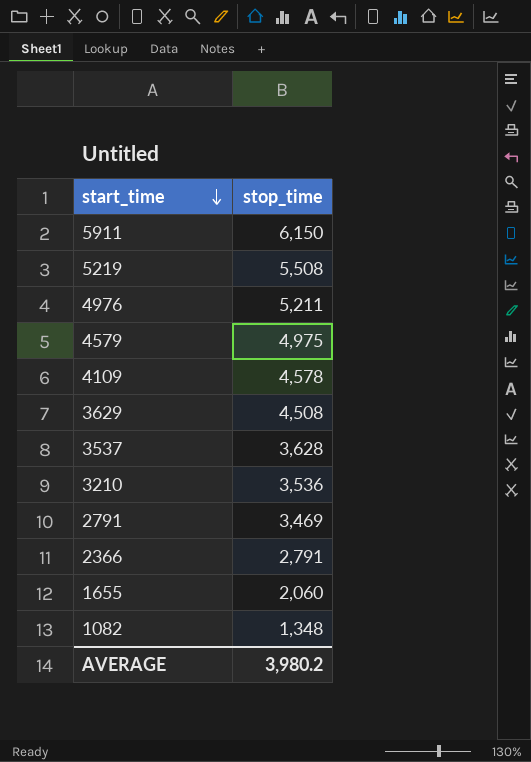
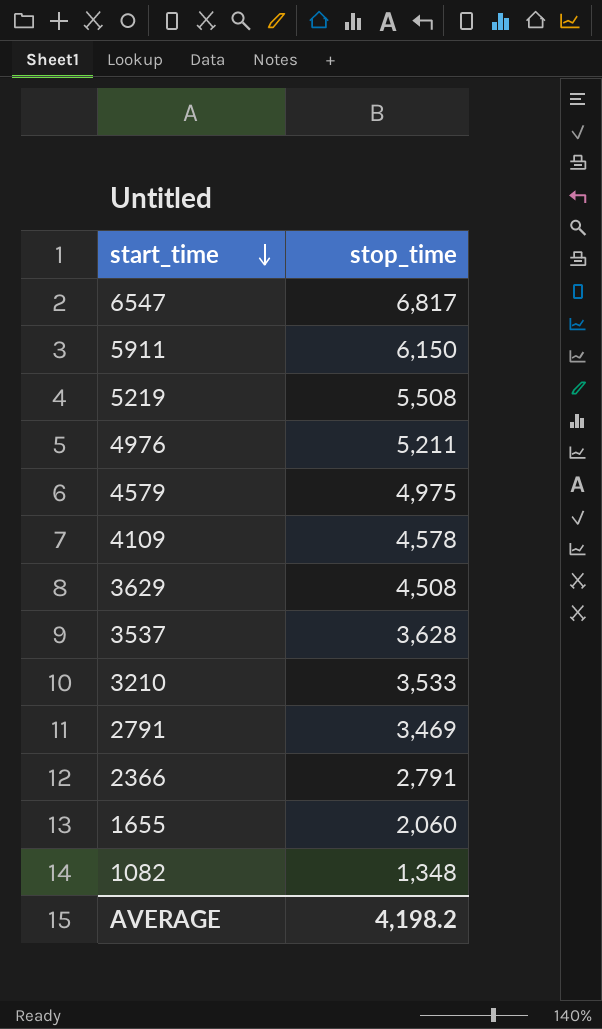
row 6547: none -> 6,817
3210 | stop_time: 3,536 -> 3,533
AVERAGE | stop_time: 3,980.2 -> 4,198.2

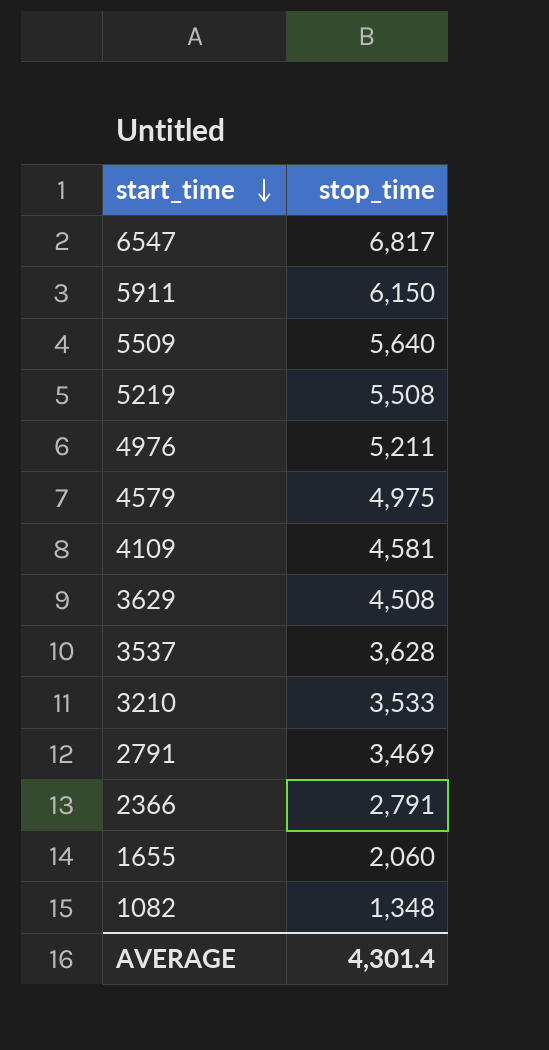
row 5509: none -> 5,640
4109 | stop_time: 4,578 -> 4,581
AVERAGE | stop_time: 4,198.2 -> 4,301.4

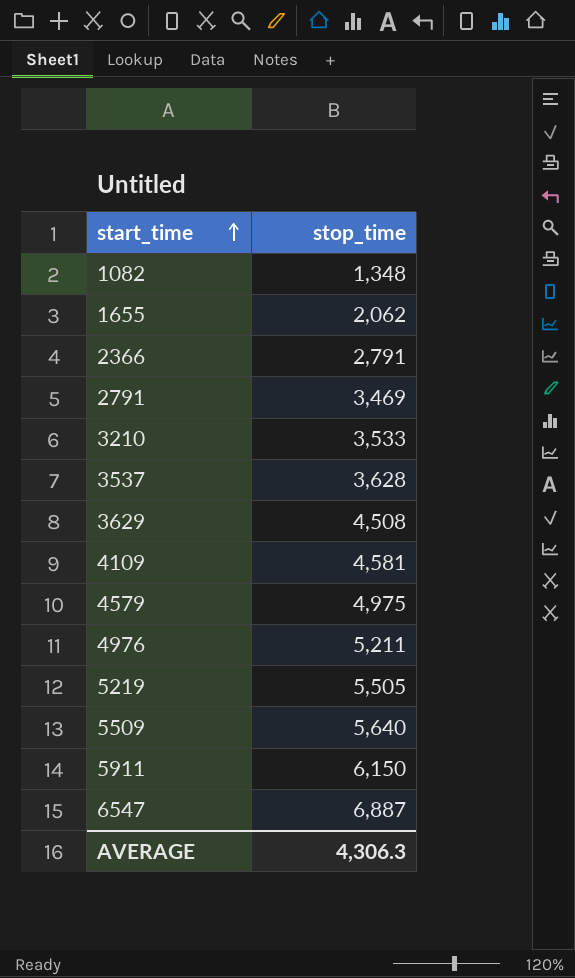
row order: start_time descending -> start_time ascending
1655 | stop_time: 2,060 -> 2,062
5219 | stop_time: 5,508 -> 5,505
6547 | stop_time: 6,817 -> 6,887
AVERAGE | stop_time: 4,301.4 -> 4,306.3

